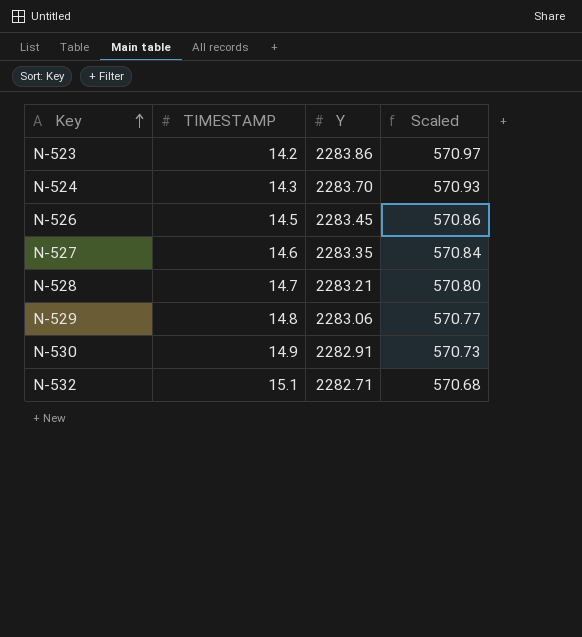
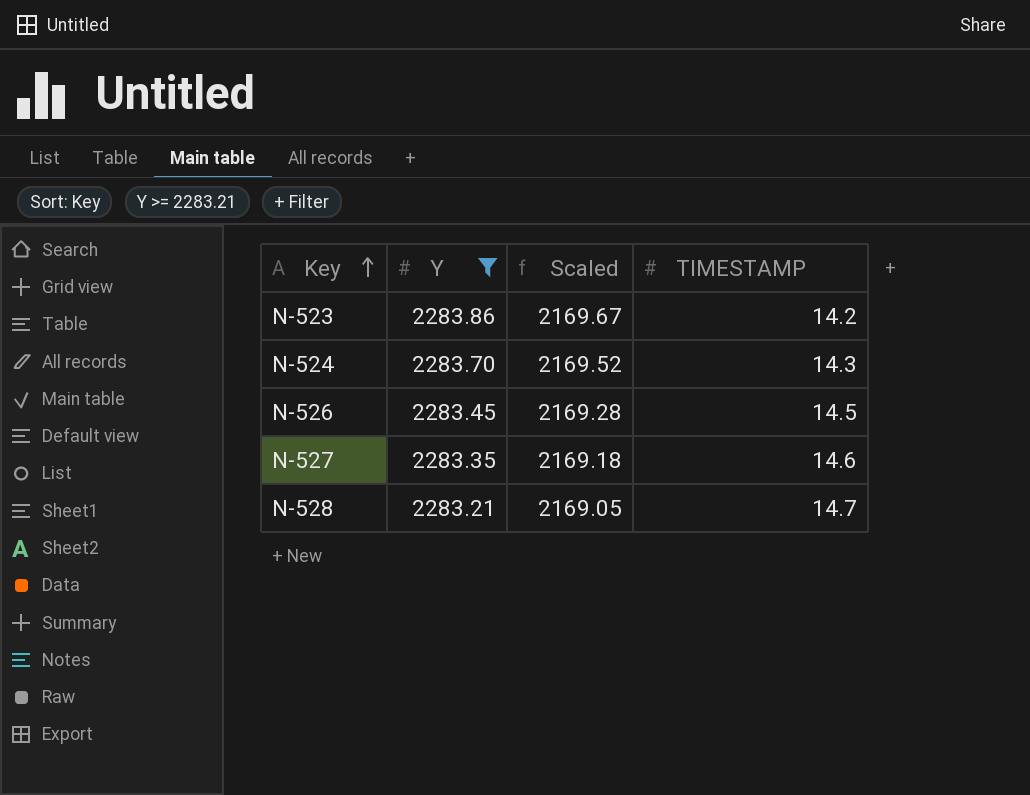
filter: none -> Y >= 2283.21
column Scaled | formula: [Y] * 0.25 -> [Y] * 0.95
column TIMESTAMP | position: 2 -> 4

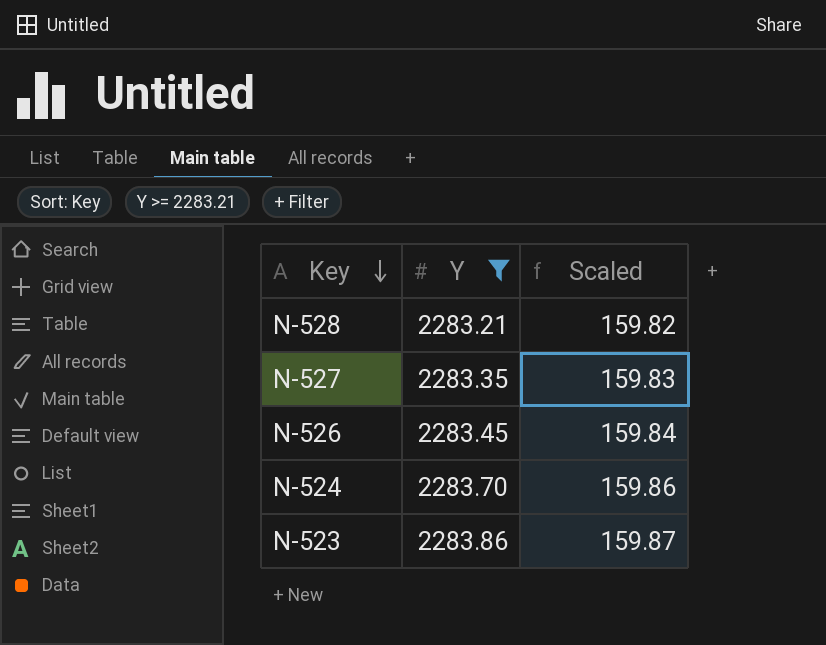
row order: Key ascending -> Key descending
column TIMESTAMP | position: 4 -> none
column Scaled | formula: [Y] * 0.95 -> [Y] * 0.07

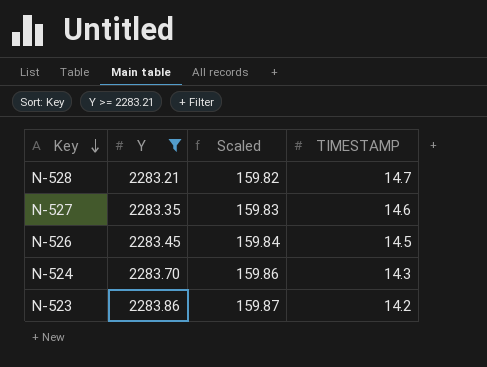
column TIMESTAMP | position: none -> 4

